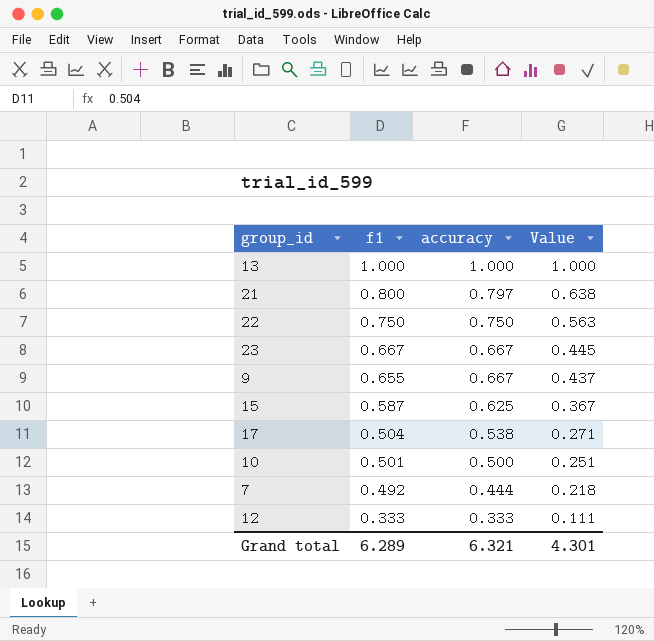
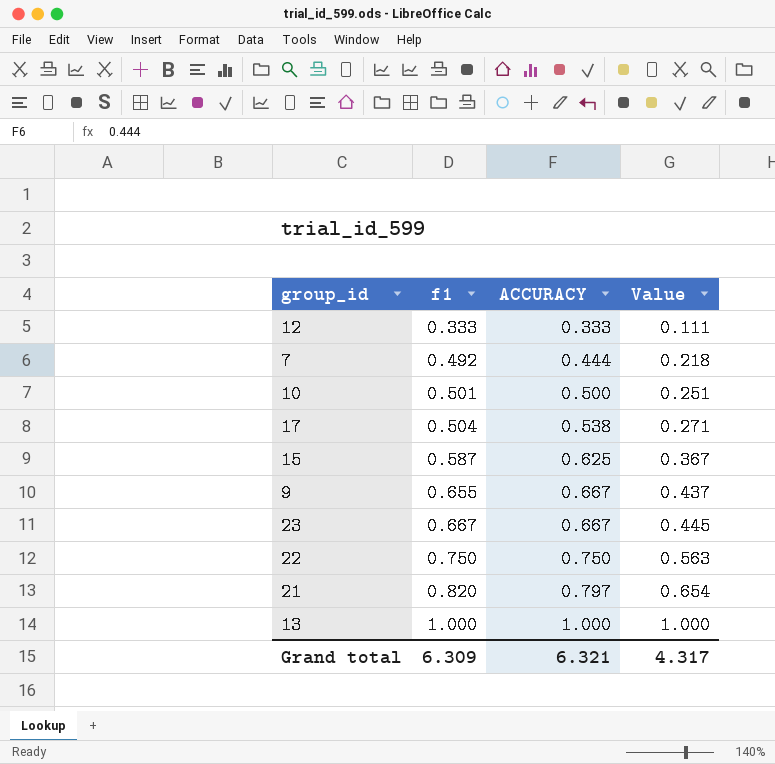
row order: f1 descending -> f1 ascending
column name: accuracy -> ACCURACY
21 | f1: 0.800 -> 0.820
21 | Value: 0.638 -> 0.654
Grand total | f1: 6.289 -> 6.309
Grand total | Value: 4.301 -> 4.317

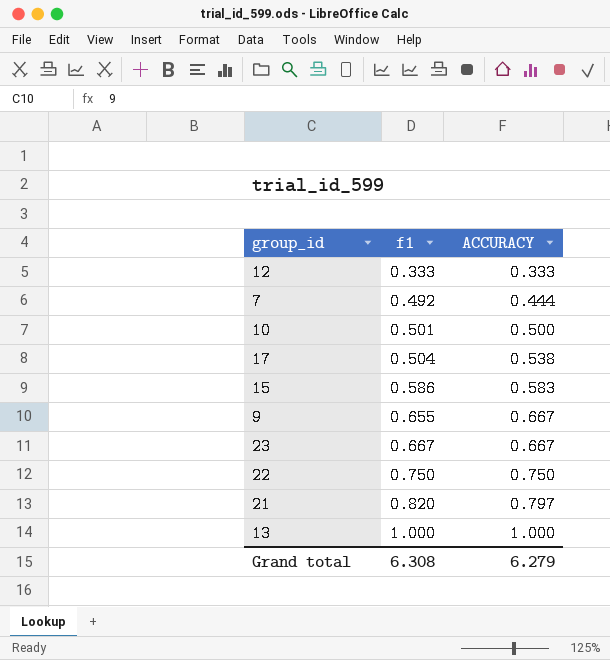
column Value | formula: [f1] * [ACCURACY] -> none
15 | f1: 0.587 -> 0.586
15 | ACCURACY: 0.625 -> 0.583
Grand total | f1: 6.309 -> 6.308
Grand total | ACCURACY: 6.321 -> 6.279

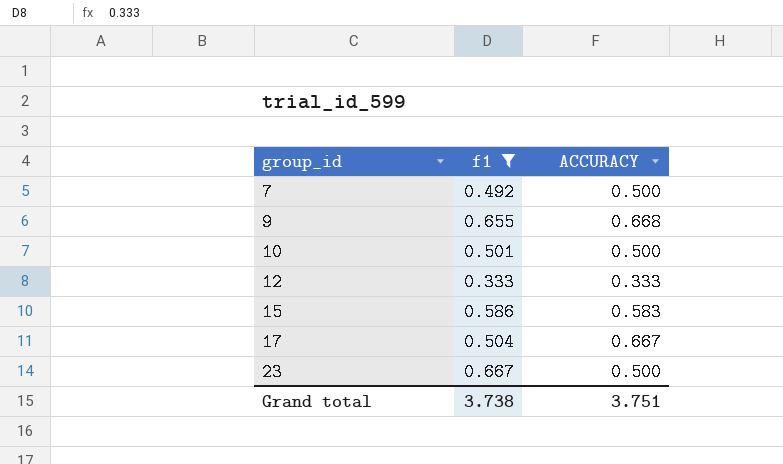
filter: none -> f1 <= 0.667
row order: f1 ascending -> group_id ascending
7 | ACCURACY: 0.444 -> 0.500
9 | ACCURACY: 0.667 -> 0.668
17 | ACCURACY: 0.538 -> 0.667
23 | ACCURACY: 0.667 -> 0.500
Grand total | f1: 6.308 -> 3.738
Grand total | ACCURACY: 6.279 -> 3.751

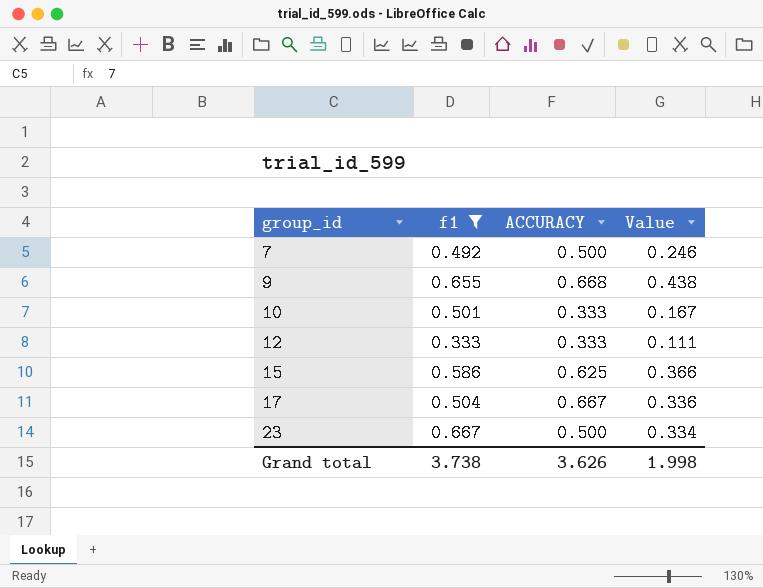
column Value | formula: none -> [f1] * [ACCURACY]
10 | ACCURACY: 0.500 -> 0.333
15 | ACCURACY: 0.583 -> 0.625
Grand total | ACCURACY: 3.751 -> 3.626

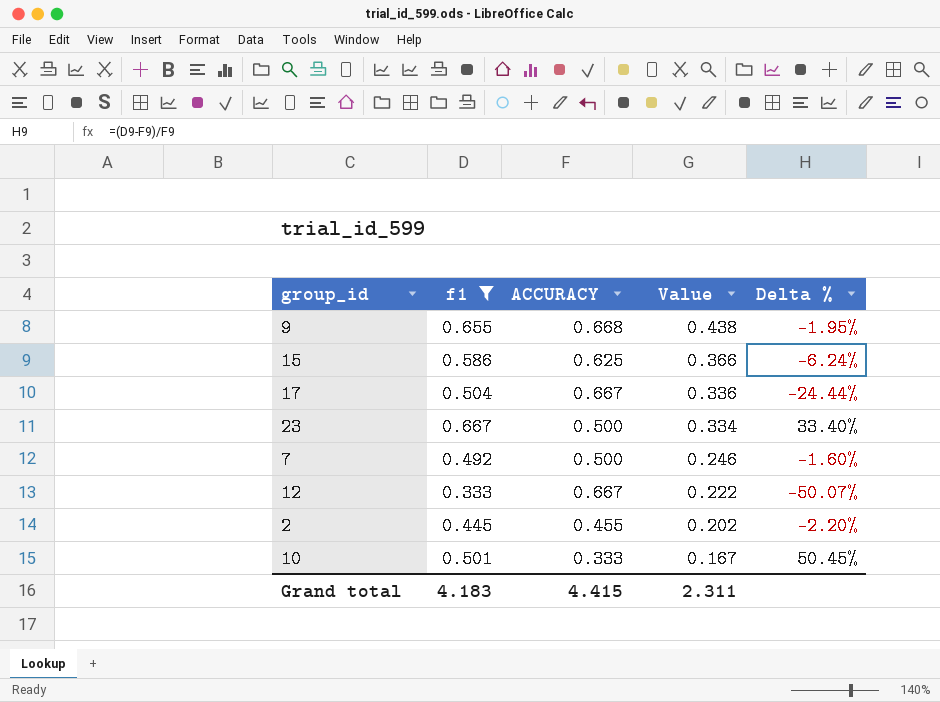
row order: group_id ascending -> Value descending
column Delta % | formula: none -> ([f1] - [ACCURACY]) / [ACCURACY]
12 | ACCURACY: 0.333 -> 0.667
12 | Value: 0.111 -> 0.222
row 2: none -> 0.445 | 0.455 | 0.202 | -2.20%
Grand total | f1: 3.738 -> 4.183
Grand total | ACCURACY: 3.626 -> 4.415
Grand total | Value: 1.998 -> 2.311

